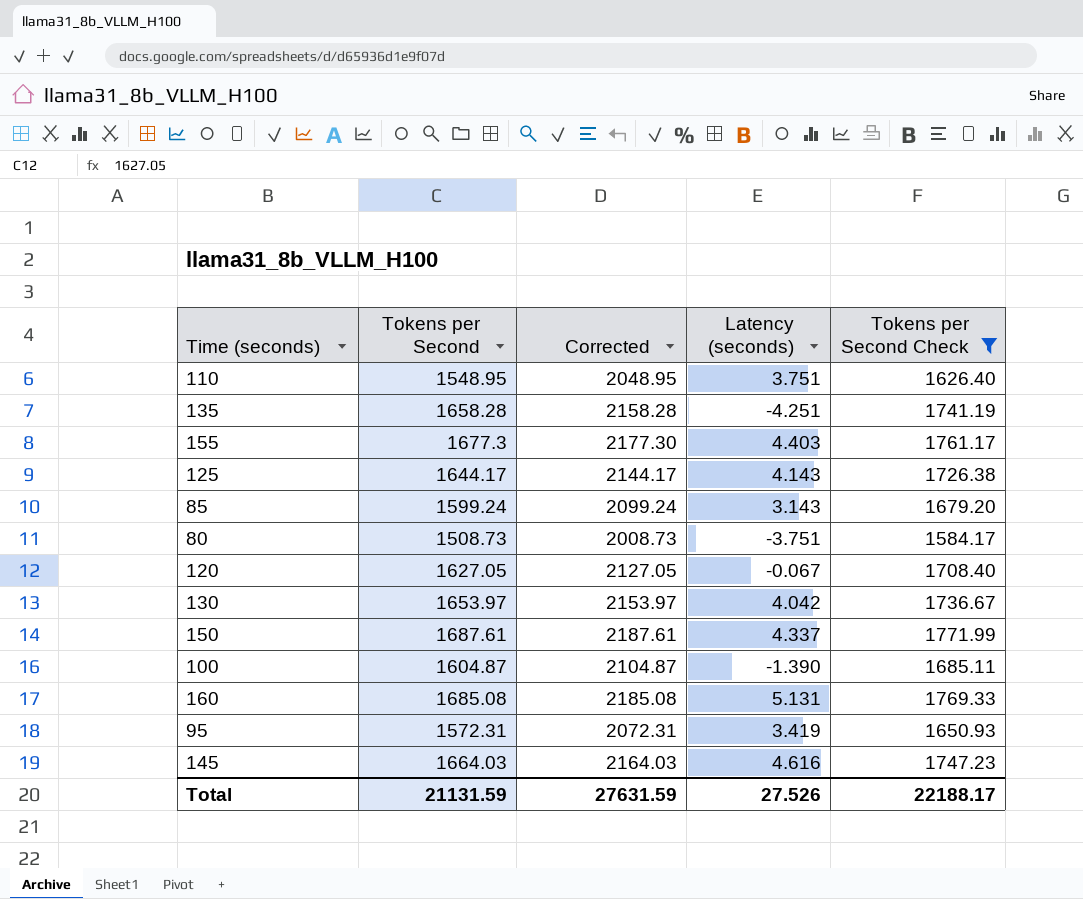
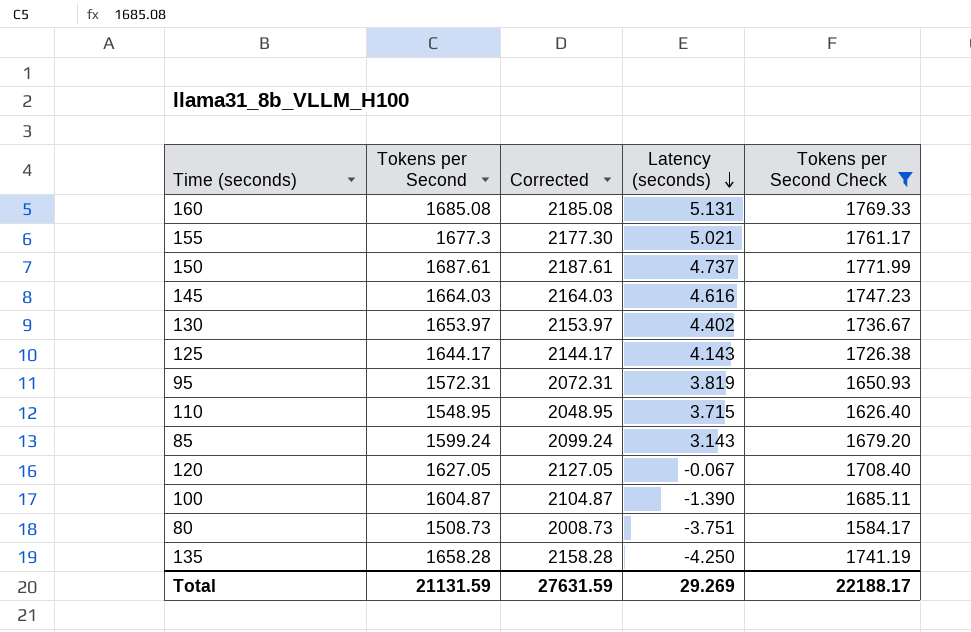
row order: none -> Latency (seconds) descending
155 | Latency (seconds): 4.403 -> 5.021
150 | Latency (seconds): 4.337 -> 4.737
130 | Latency (seconds): 4.042 -> 4.402
95 | Latency (seconds): 3.419 -> 3.819
110 | Latency (seconds): 3.751 -> 3.715
135 | Latency (seconds): -4.251 -> -4.250
Total | Latency (seconds): 27.526 -> 29.269

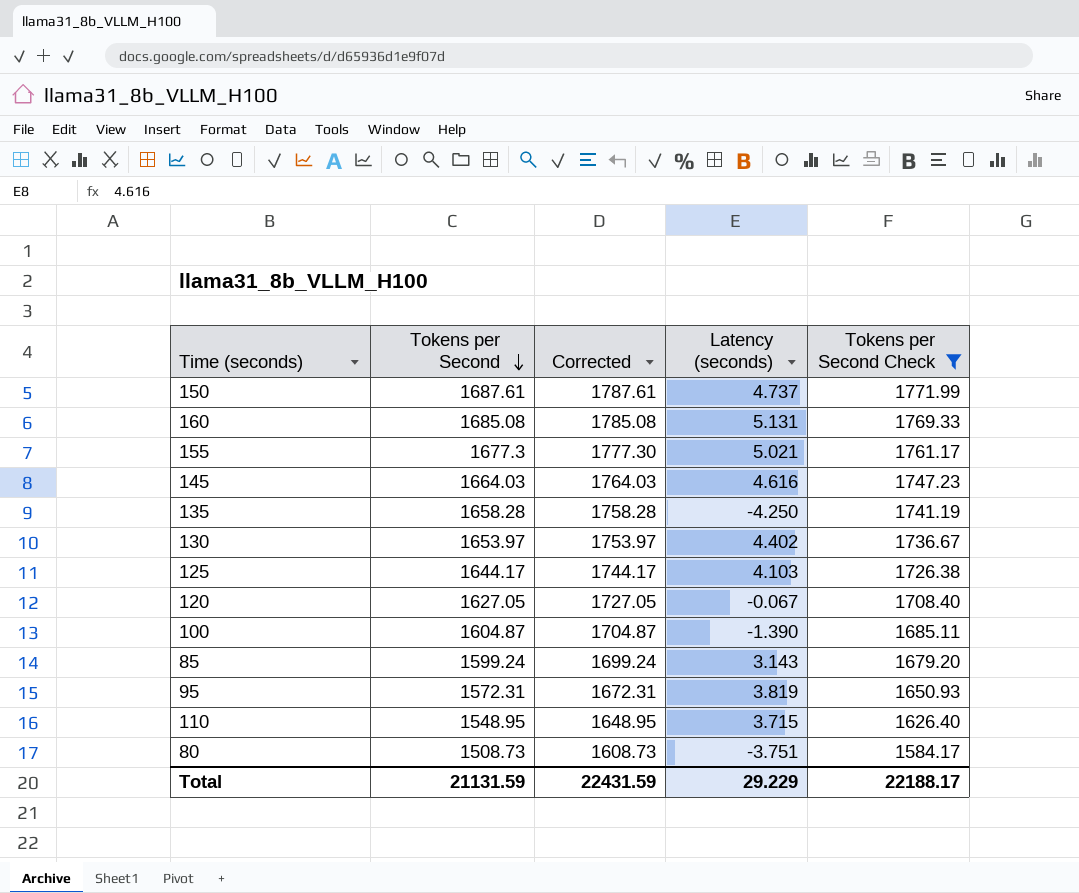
row order: Latency (seconds) descending -> Tokens per Second descending
column Corrected | formula: [Tokens per Second] + 500 -> [Tokens per Second] + 100
125 | Latency (seconds): 4.143 -> 4.103
Total | Corrected: 27631.59 -> 22431.59
Total | Latency (seconds): 29.269 -> 29.229

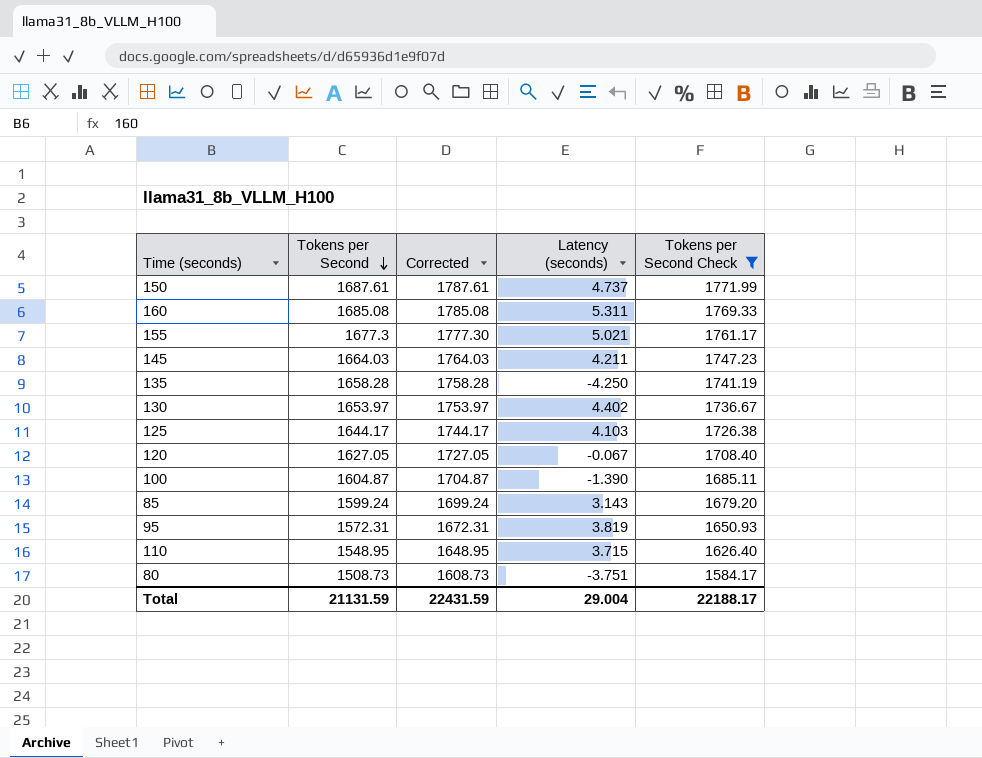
160 | Latency (seconds): 5.131 -> 5.311
145 | Latency (seconds): 4.616 -> 4.211
Total | Latency (seconds): 29.229 -> 29.004

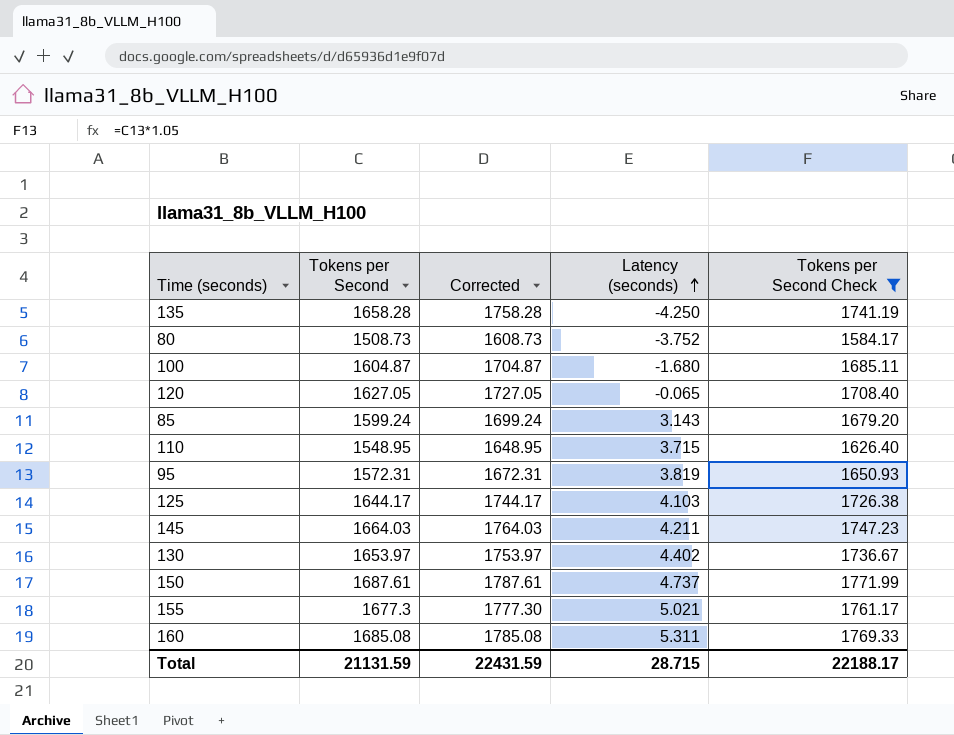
row order: Tokens per Second descending -> Latency (seconds) ascending
80 | Latency (seconds): -3.751 -> -3.752
100 | Latency (seconds): -1.390 -> -1.680
120 | Latency (seconds): -0.067 -> -0.065
Total | Latency (seconds): 29.004 -> 28.715

